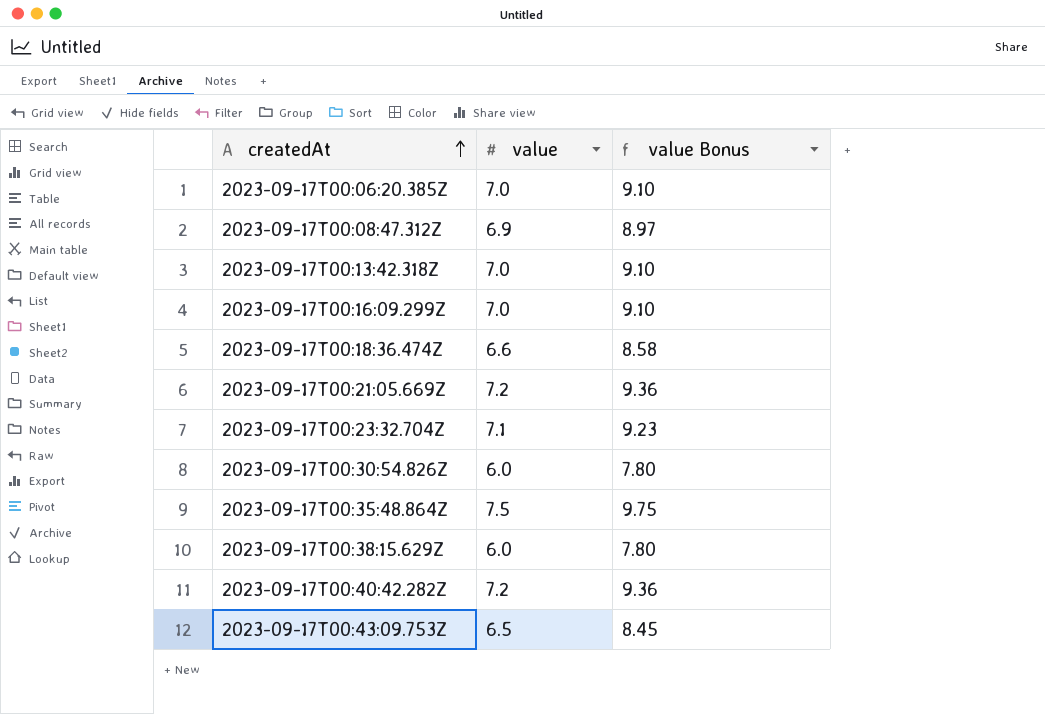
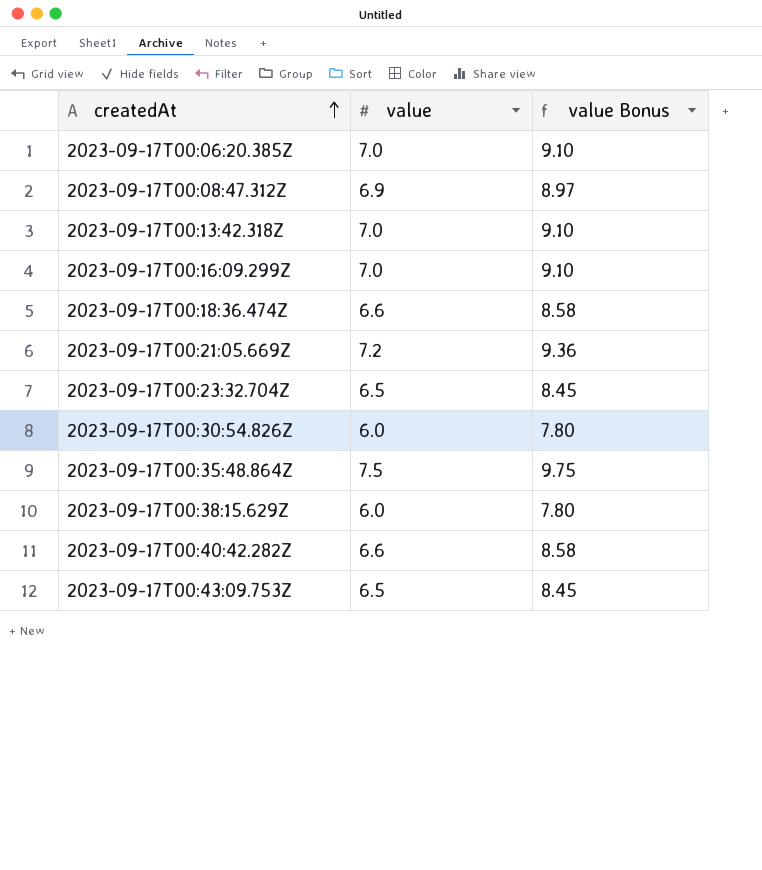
2023-09-17T00:23:32.704Z | value: 7.1 -> 6.5
2023-09-17T00:23:32.704Z | value Bonus: 9.23 -> 8.45
2023-09-17T00:40:42.282Z | value: 7.2 -> 6.6
2023-09-17T00:40:42.282Z | value Bonus: 9.36 -> 8.58

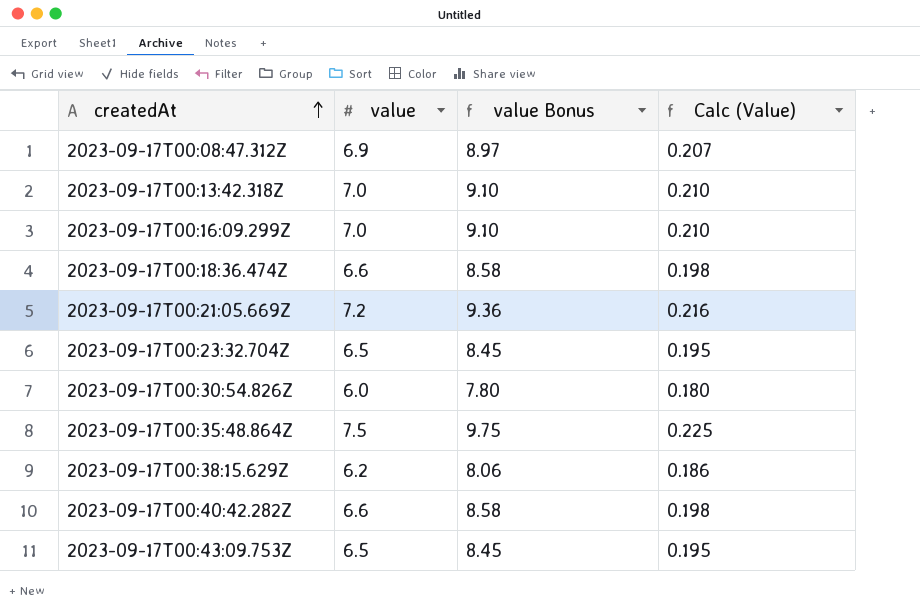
column Calc (Value) | formula: none -> [value] * 0.03
row 2023-09-17T00:06:20.385Z: 7.0 | 9.10 -> none
2023-09-17T00:38:15.629Z | value: 6.0 -> 6.2
2023-09-17T00:38:15.629Z | value Bonus: 7.80 -> 8.06

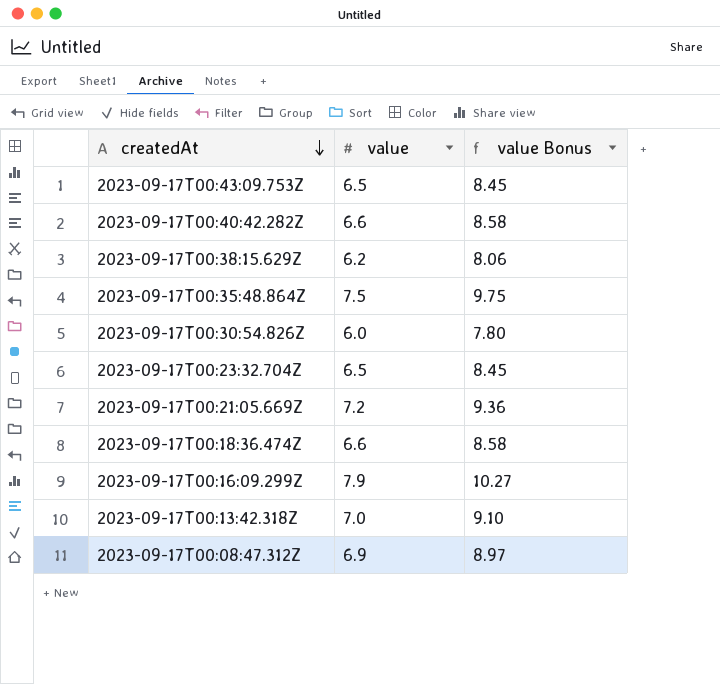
row order: createdAt ascending -> createdAt descending
column Calc (Value) | formula: [value] * 0.03 -> none
2023-09-17T00:16:09.299Z | value: 7.0 -> 7.9
2023-09-17T00:16:09.299Z | value Bonus: 9.10 -> 10.27

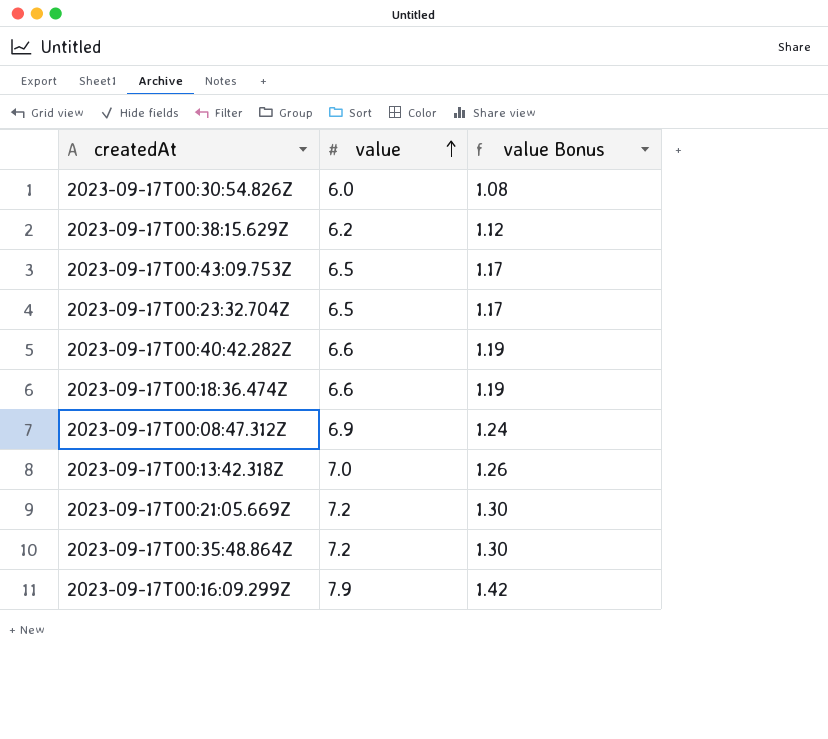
row order: createdAt descending -> value ascending
column value Bonus | formula: [value] * 1.3 -> [value] * 0.18
2023-09-17T00:35:48.864Z | value: 7.5 -> 7.2

